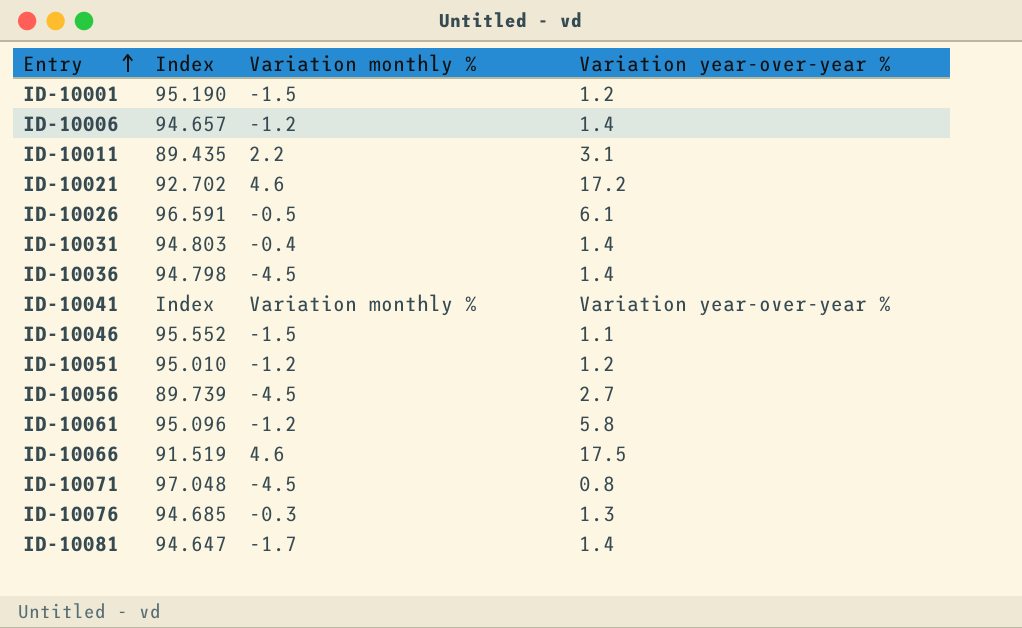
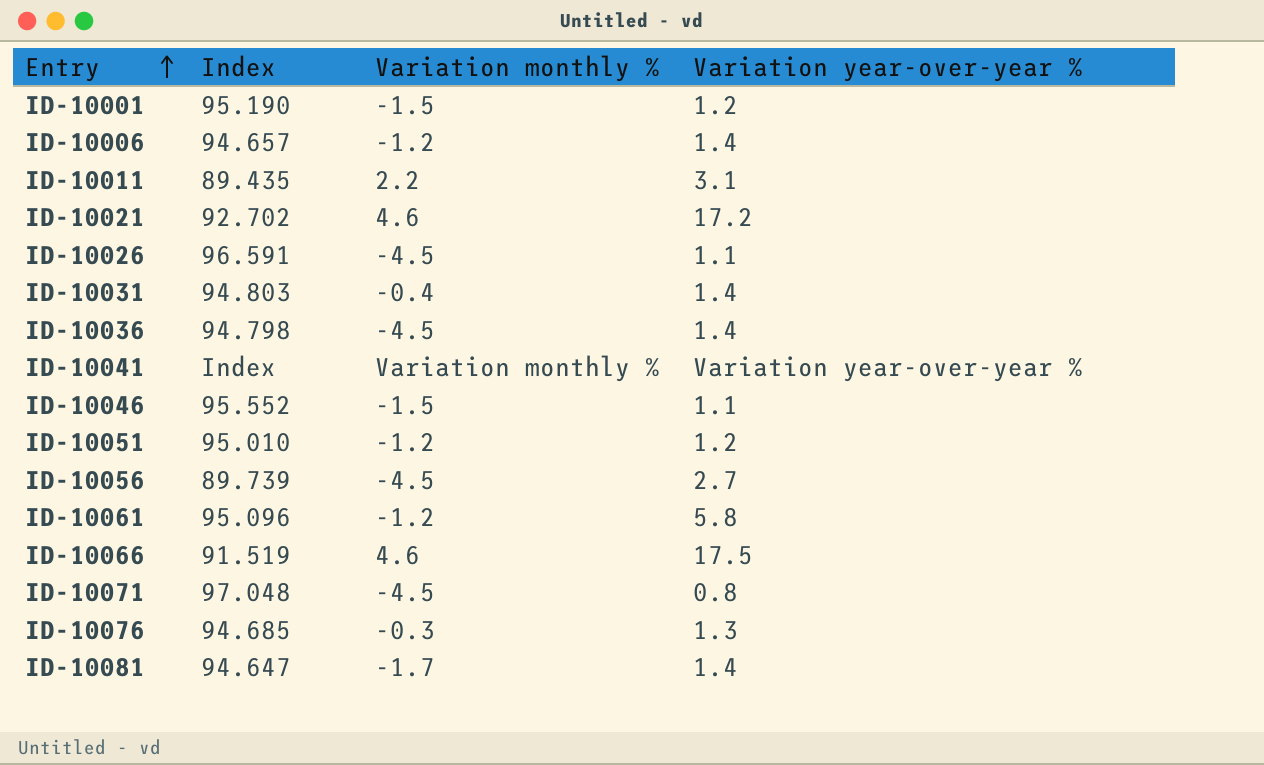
ID-10026 | Variation monthly %: -0.5 -> -4.5
ID-10026 | Variation year-over-year %: 6.1 -> 1.1

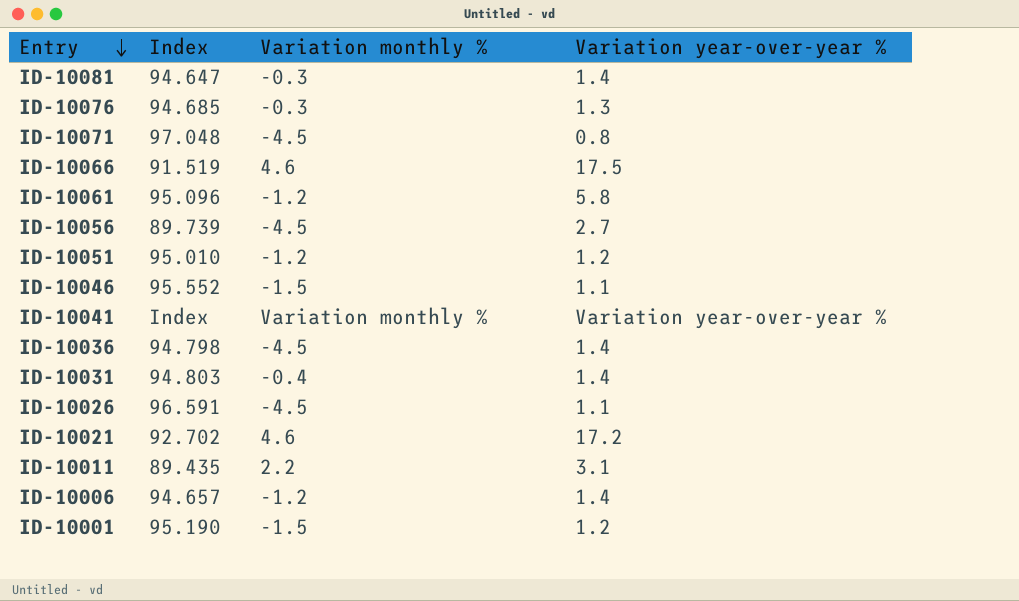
row order: Entry ascending -> Entry descending
ID-10081 | Variation monthly %: -1.7 -> -0.3

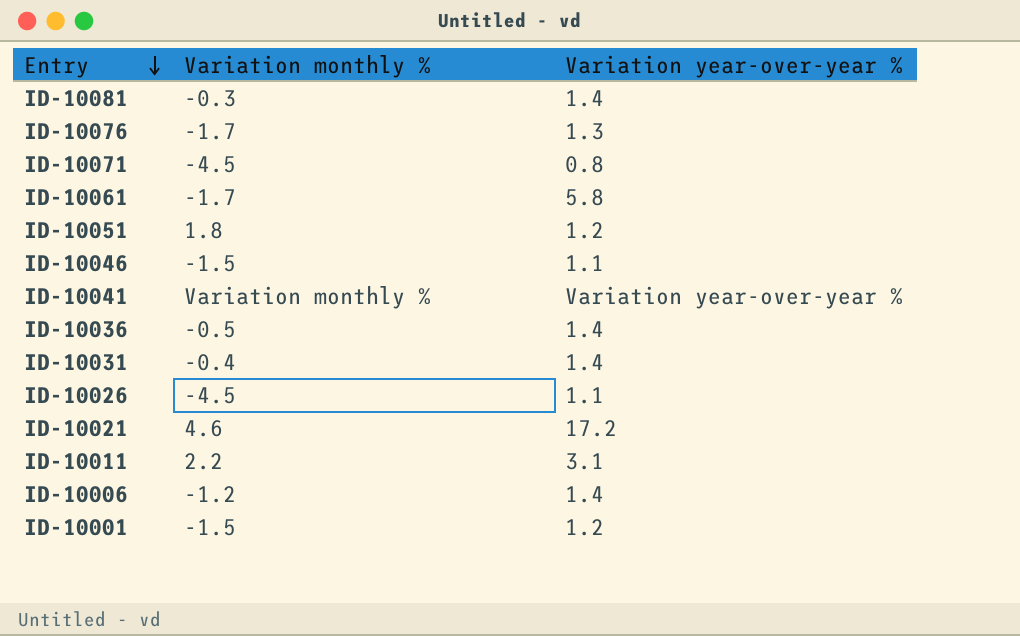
column Index | position: 2 -> none
row ID-10066: 91.519 | 4.6 | 17.5 -> none
row ID-10056: 89.739 | -4.5 | 2.7 -> none
ID-10076 | Variation monthly %: -0.3 -> -1.7
ID-10061 | Variation monthly %: -1.2 -> -1.7
ID-10051 | Variation monthly %: -1.2 -> 1.8
ID-10036 | Variation monthly %: -4.5 -> -0.5

